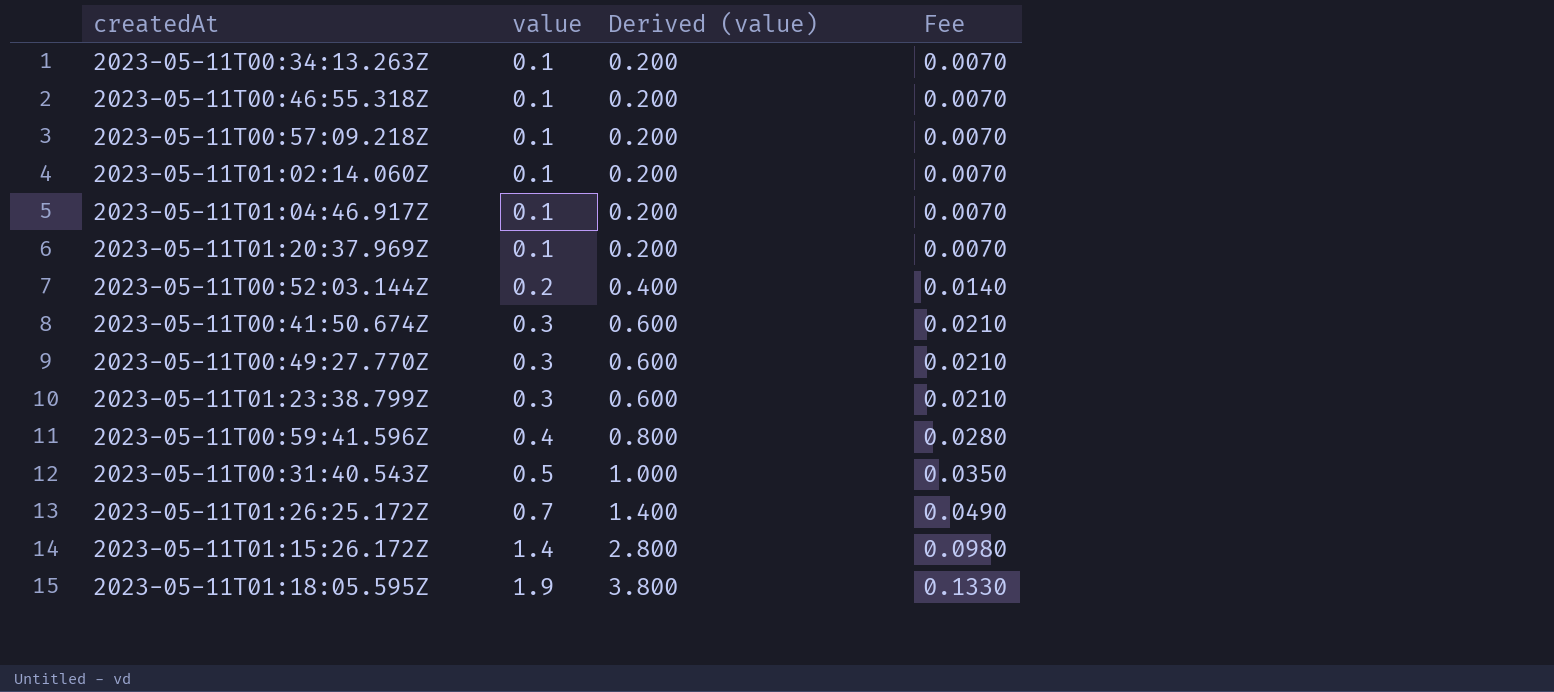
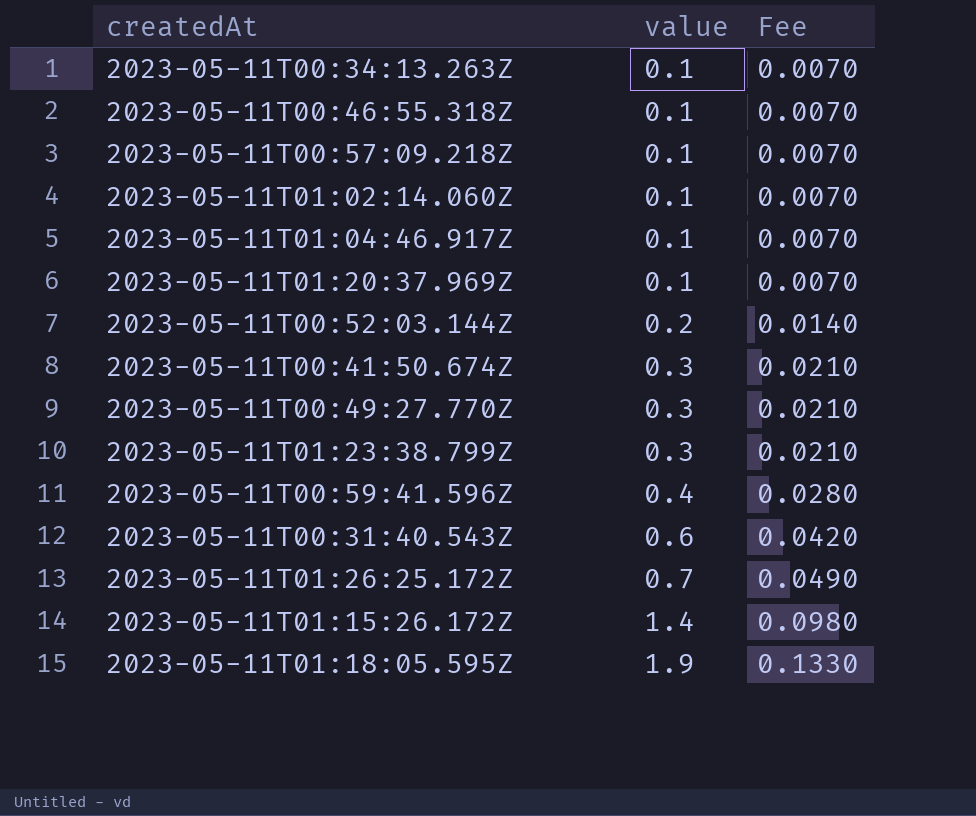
column Derived (value) | formula: [value] * 2 -> none
2023-05-11T00:31:40.543Z | value: 0.5 -> 0.6
2023-05-11T00:31:40.543Z | Fee: 0.0350 -> 0.0420

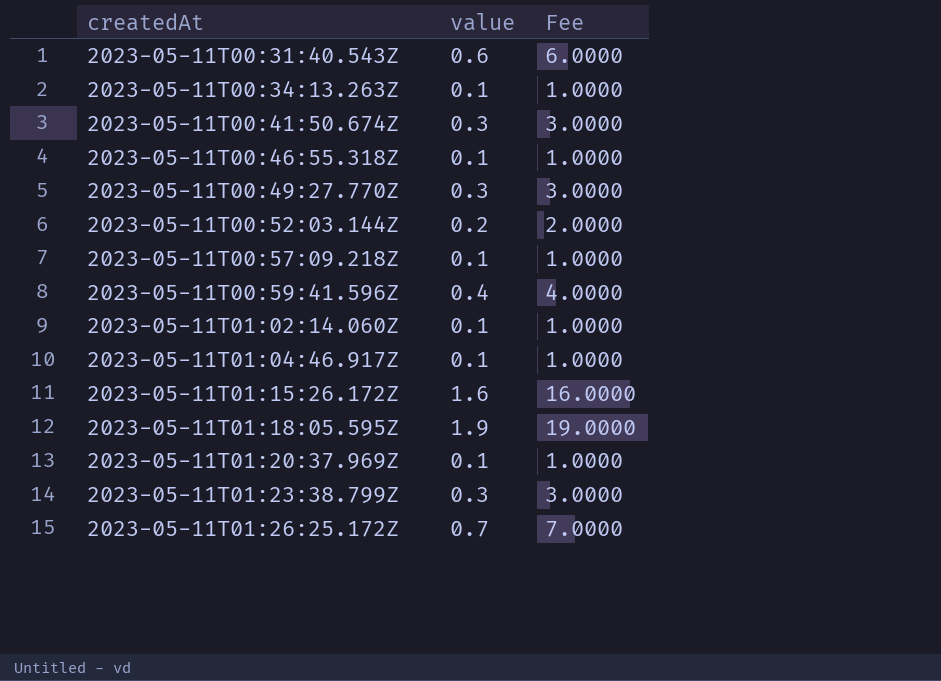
row order: value ascending -> createdAt ascending
column Fee | formula: [value] * 0.07 -> [value] * 10
2023-05-11T01:15:26.172Z | value: 1.4 -> 1.6

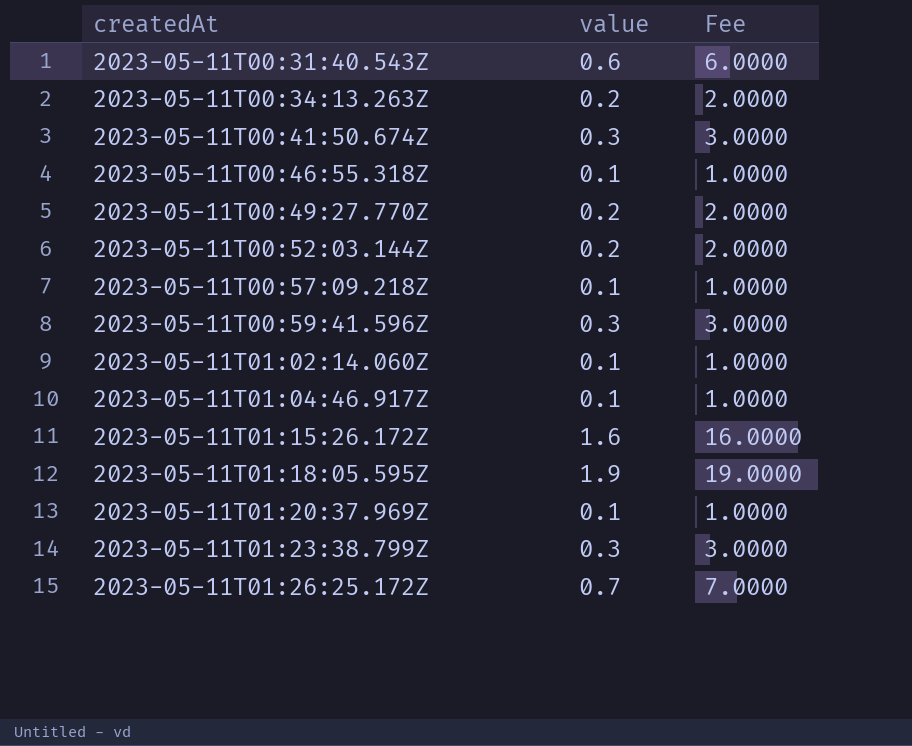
2023-05-11T00:34:13.263Z | value: 0.1 -> 0.2
2023-05-11T00:34:13.263Z | Fee: 1.0000 -> 2.0000
2023-05-11T00:49:27.770Z | value: 0.3 -> 0.2
2023-05-11T00:49:27.770Z | Fee: 3.0000 -> 2.0000
2023-05-11T00:59:41.596Z | value: 0.4 -> 0.3
2023-05-11T00:59:41.596Z | Fee: 4.0000 -> 3.0000

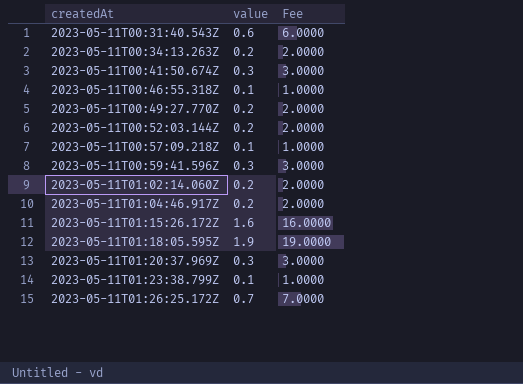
2023-05-11T01:02:14.060Z | value: 0.1 -> 0.2
2023-05-11T01:02:14.060Z | Fee: 1.0000 -> 2.0000
2023-05-11T01:04:46.917Z | value: 0.1 -> 0.2
2023-05-11T01:04:46.917Z | Fee: 1.0000 -> 2.0000
2023-05-11T01:20:37.969Z | value: 0.1 -> 0.3
2023-05-11T01:20:37.969Z | Fee: 1.0000 -> 3.0000
2023-05-11T01:23:38.799Z | value: 0.3 -> 0.1
2023-05-11T01:23:38.799Z | Fee: 3.0000 -> 1.0000

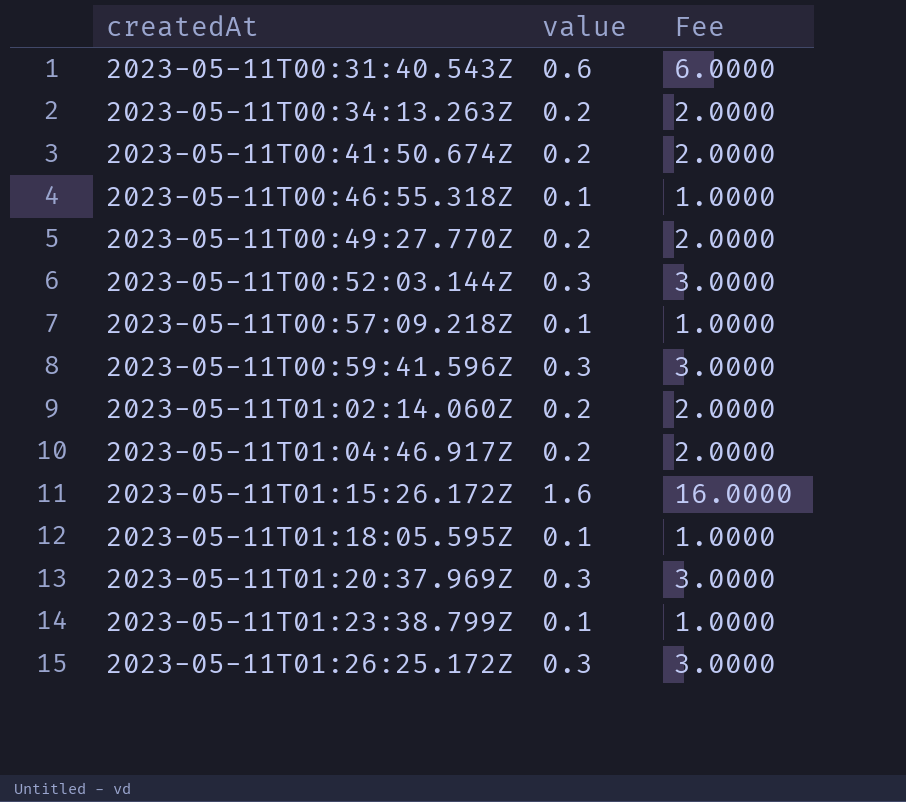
2023-05-11T00:41:50.674Z | value: 0.3 -> 0.2
2023-05-11T00:41:50.674Z | Fee: 3.0000 -> 2.0000
2023-05-11T00:52:03.144Z | value: 0.2 -> 0.3
2023-05-11T00:52:03.144Z | Fee: 2.0000 -> 3.0000
2023-05-11T01:18:05.595Z | value: 1.9 -> 0.1
2023-05-11T01:18:05.595Z | Fee: 19.0000 -> 1.0000
2023-05-11T01:26:25.172Z | value: 0.7 -> 0.3
2023-05-11T01:26:25.172Z | Fee: 7.0000 -> 3.0000

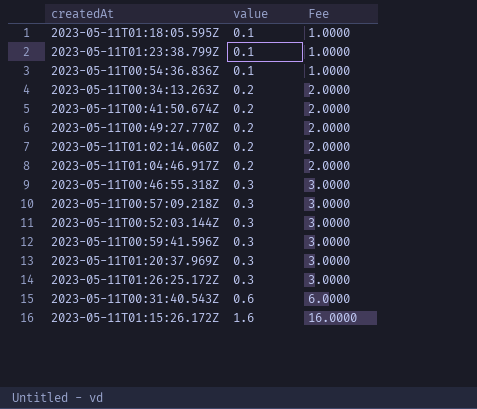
row order: createdAt ascending -> value ascending
row 2023-05-11T00:54:36.836Z: none -> 0.1 | 1.0000
2023-05-11T00:46:55.318Z | value: 0.1 -> 0.3
2023-05-11T00:46:55.318Z | Fee: 1.0000 -> 3.0000
2023-05-11T00:57:09.218Z | value: 0.1 -> 0.3
2023-05-11T00:57:09.218Z | Fee: 1.0000 -> 3.0000

